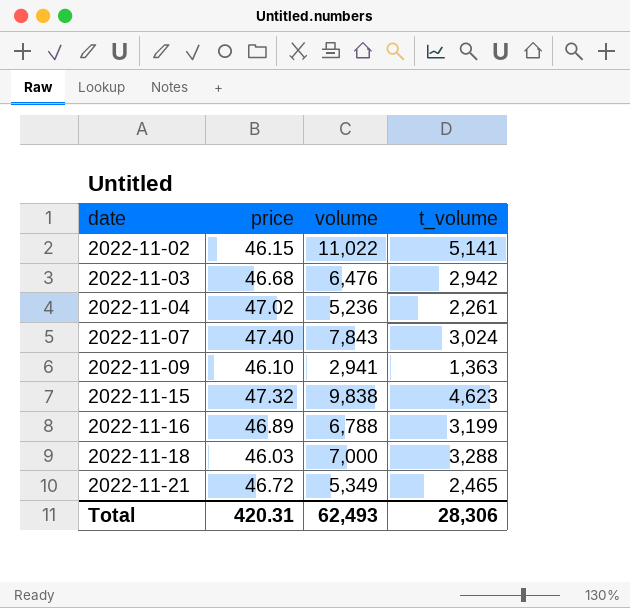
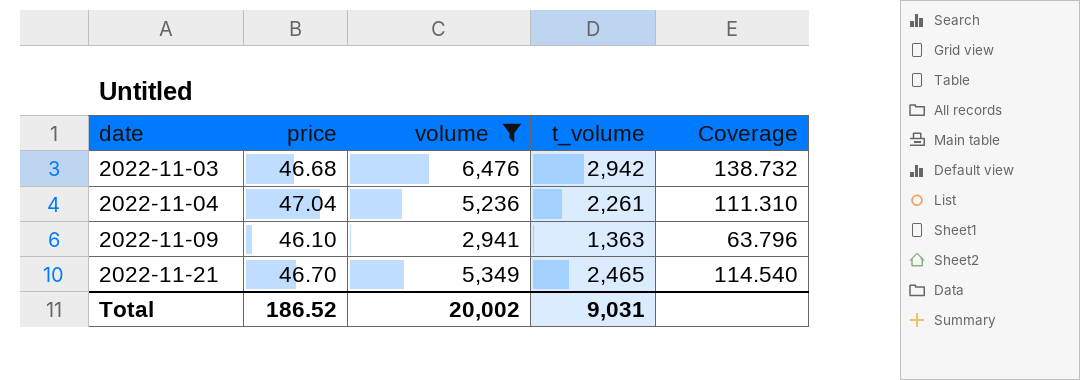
filter: none -> volume <= 6,476
column Coverage | formula: none -> [volume] / [price]
2022-11-04 | price: 47.02 -> 47.04
2022-11-21 | price: 46.72 -> 46.70
Total | price: 420.31 -> 186.52
Total | volume: 62,493 -> 20,002
Total | t_volume: 28,306 -> 9,031

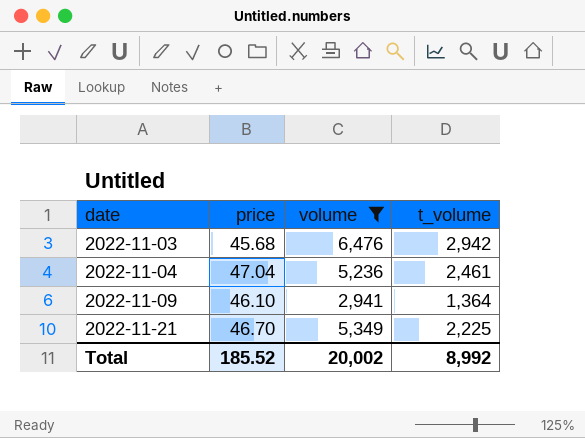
column Coverage | formula: [volume] / [price] -> none
2022-11-03 | price: 46.68 -> 45.68
2022-11-04 | t_volume: 2,261 -> 2,461
2022-11-09 | t_volume: 1,363 -> 1,364
2022-11-21 | t_volume: 2,465 -> 2,225
Total | price: 186.52 -> 185.52
Total | t_volume: 9,031 -> 8,992

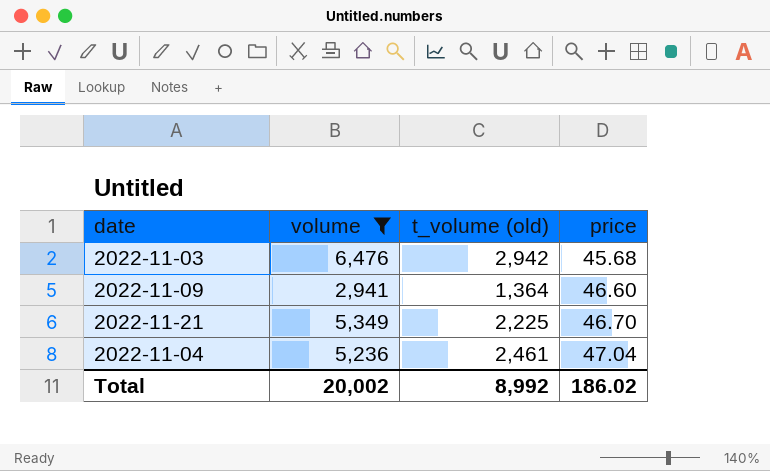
row order: date ascending -> price ascending
column name: t_volume -> t_volume (old)
column price | position: 2 -> 4
2022-11-09 | price: 46.10 -> 46.60
Total | price: 185.52 -> 186.02

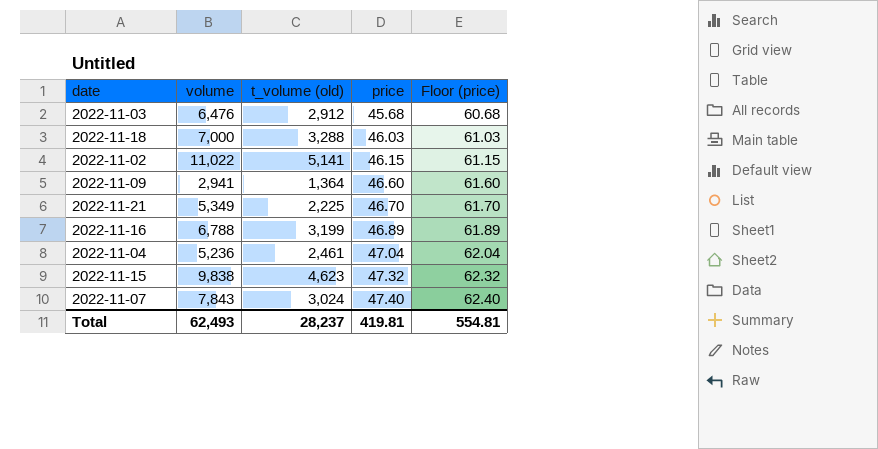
filter: volume <= 6,476 -> none
column Floor (price) | formula: none -> [price] + 15
2022-11-03 | t_volume (old): 2,942 -> 2,912
Total | volume: 20,002 -> 62,493
Total | t_volume (old): 8,992 -> 28,237
Total | price: 186.02 -> 419.81

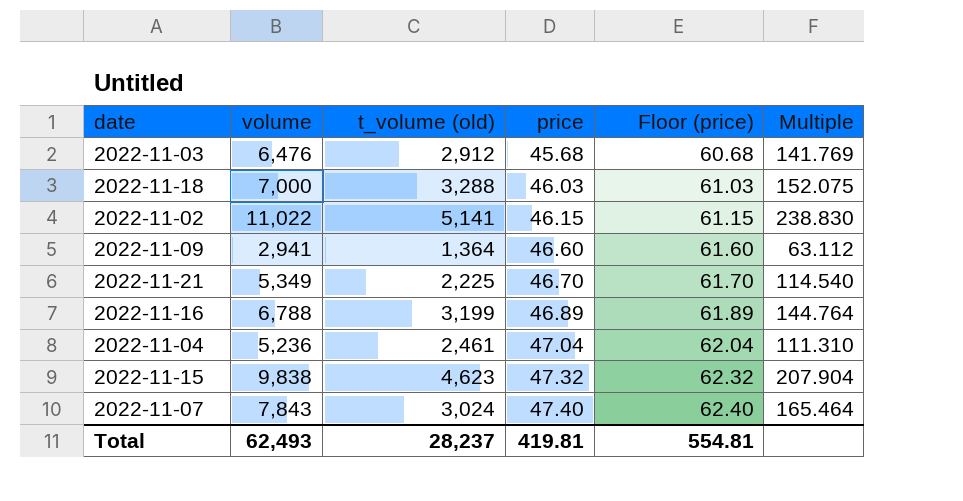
column Multiple | formula: none -> [volume] / [price]

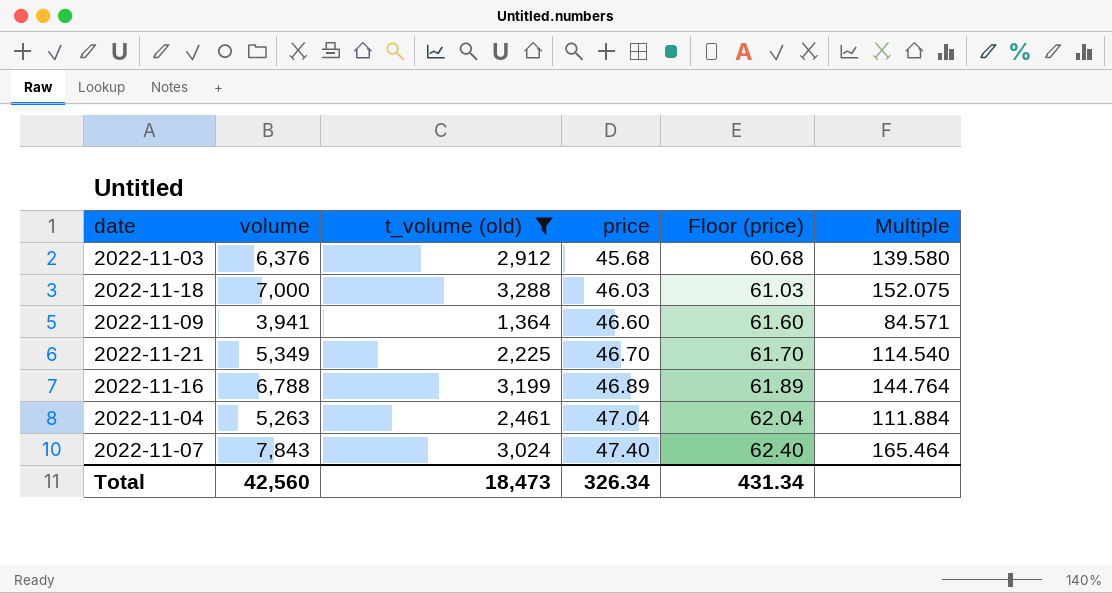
filter: none -> t_volume (old) <= 3,288
2022-11-03 | volume: 6,476 -> 6,376
2022-11-03 | Multiple: 141.769 -> 139.580
2022-11-09 | volume: 2,941 -> 3,941
2022-11-09 | Multiple: 63.112 -> 84.571
2022-11-04 | volume: 5,236 -> 5,263
2022-11-04 | Multiple: 111.310 -> 111.884
Total | volume: 62,493 -> 42,560
Total | t_volume (old): 28,237 -> 18,473
Total | price: 419.81 -> 326.34
Total | Floor (price): 554.81 -> 431.34

